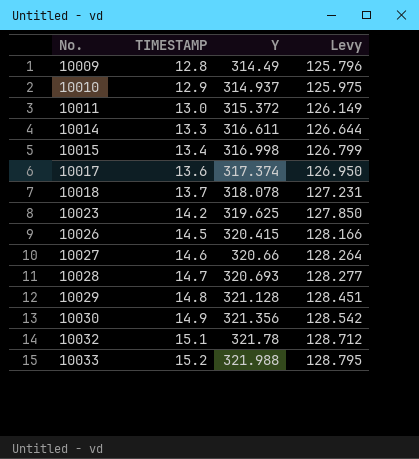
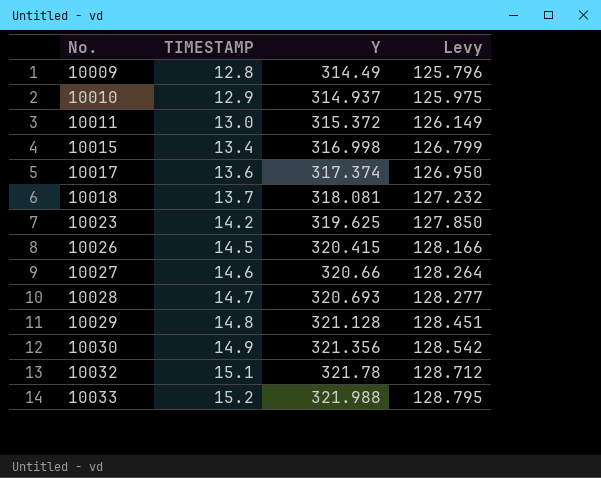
row 10014: 13.3 | 316.611 | 126.644 -> none
10018 | Y: 318.078 -> 318.081
10018 | Levy: 127.231 -> 127.232

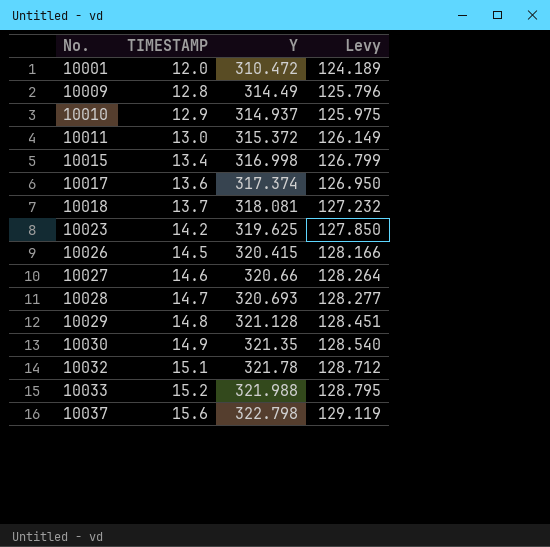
row 10001: none -> 12.0 | 310.472 | 124.189
10030 | Y: 321.356 -> 321.35
10030 | Levy: 128.542 -> 128.540
row 10037: none -> 15.6 | 322.798 | 129.119

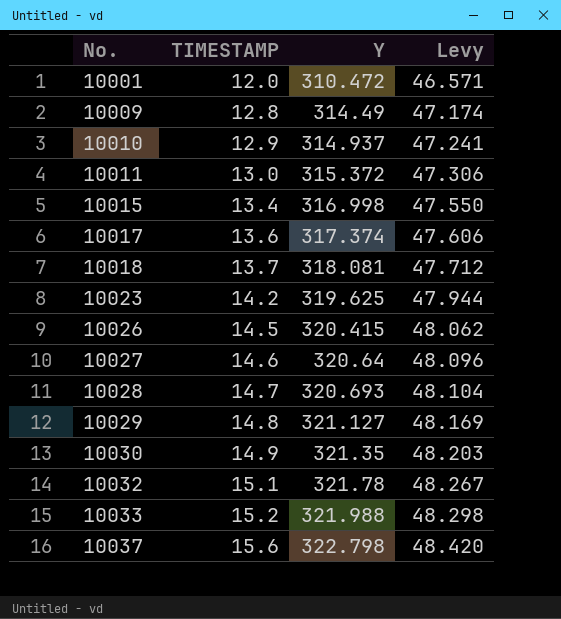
column Levy | formula: [Y] * 0.4 -> [Y] * 0.15
10027 | Y: 320.66 -> 320.64
10029 | Y: 321.128 -> 321.127

